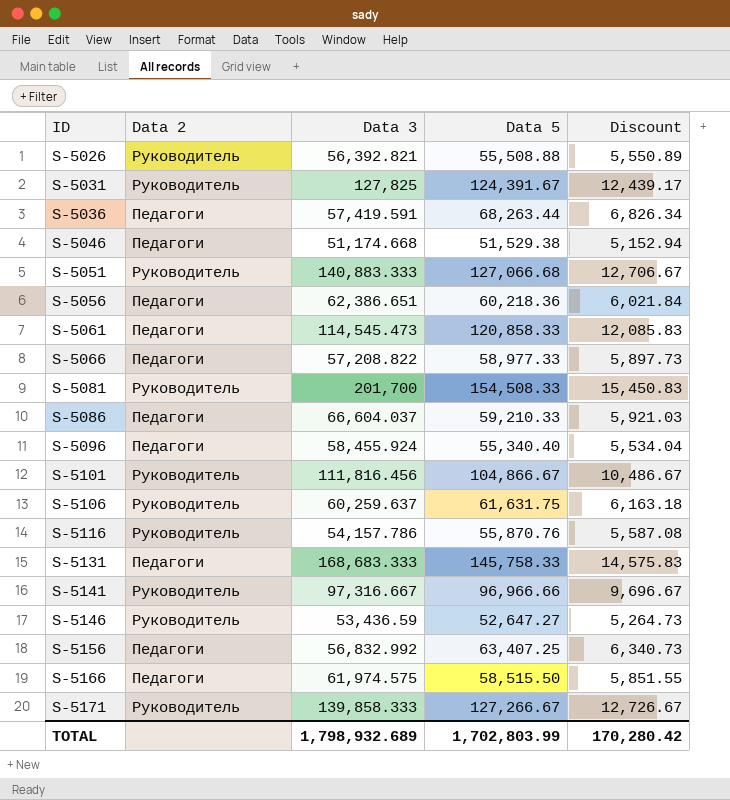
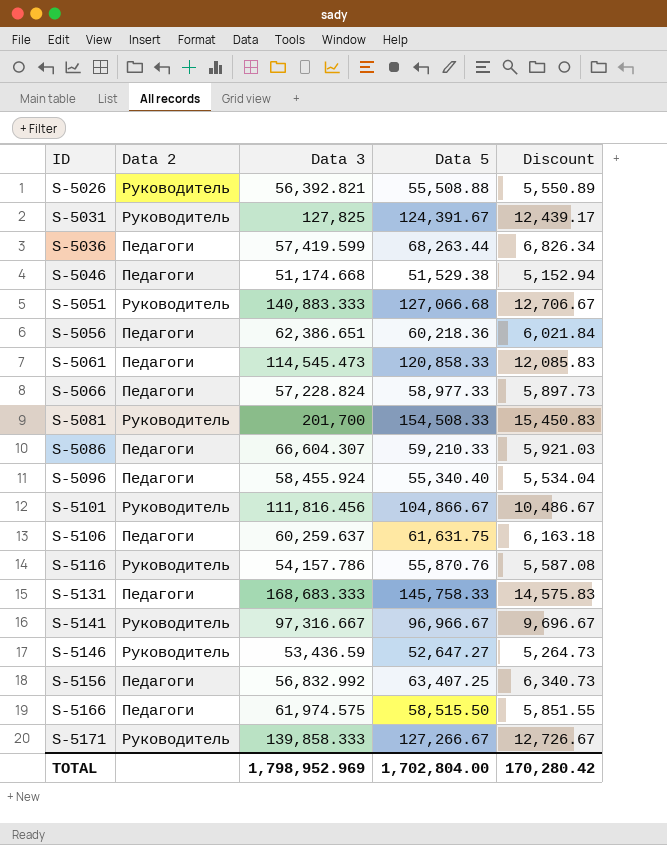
S-5036 | Data 3: 57,419.591 -> 57,419.599
S-5066 | Data 3: 57,208.822 -> 57,228.824
S-5086 | Data 3: 66,604.037 -> 66,604.307
S-5106 | Data 2: Руководитель -> Педагоги
S-5141 | Data 5: 96,966.66 -> 96,966.67
TOTAL | Data 3: 1,798,932.689 -> 1,798,952.969
TOTAL | Data 5: 1,702,803.99 -> 1,702,804.00

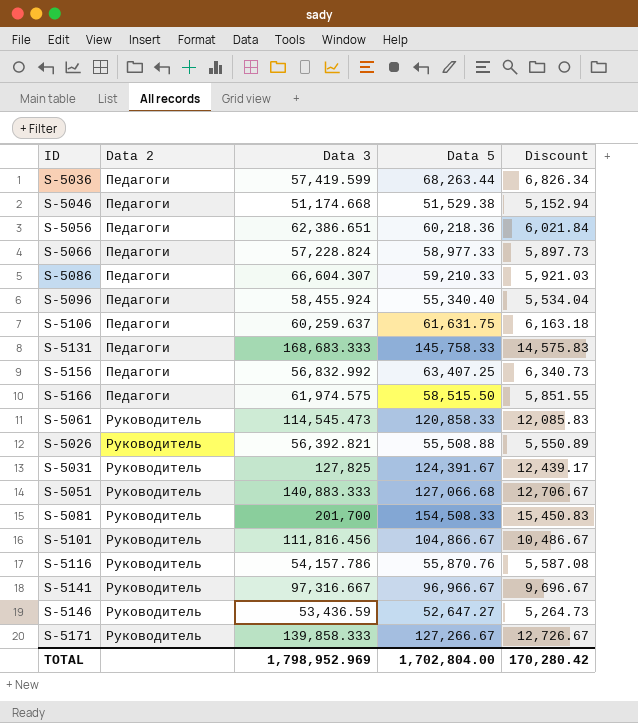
row order: ID ascending -> Data 2 ascending
S-5061 | Data 2: Педагоги -> Руководитель

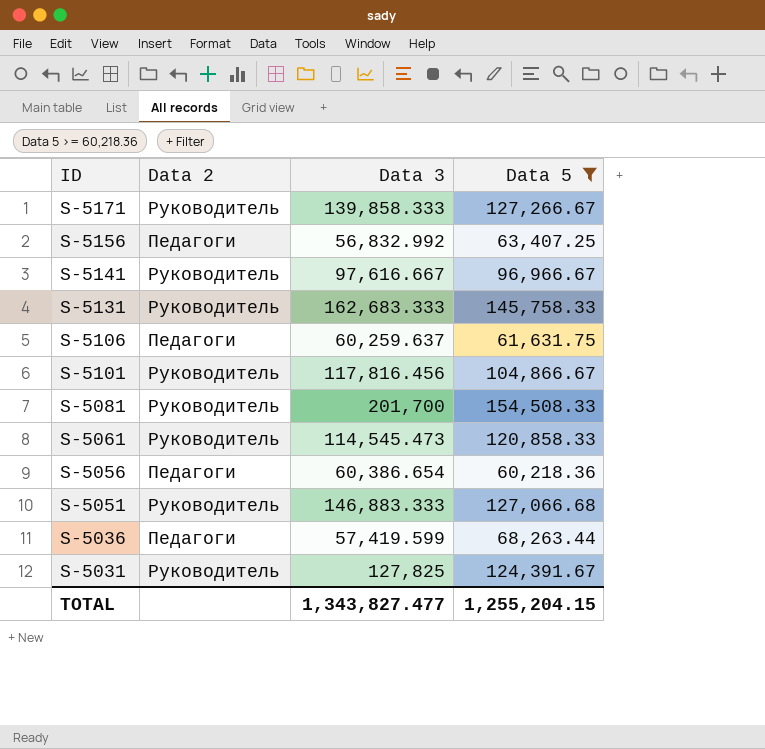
filter: none -> Data 5 >= 60,218.36
row order: Data 2 ascending -> ID descending
column Discount | formula: [Data 5] * 0.1 -> none
S-5141 | Data 3: 97,316.667 -> 97,616.667
S-5131 | Data 2: Педагоги -> Руководитель
S-5131 | Data 3: 168,683.333 -> 162,683.333
S-5101 | Data 3: 111,816.456 -> 117,816.456
S-5056 | Data 3: 62,386.651 -> 60,386.654
S-5051 | Data 3: 140,883.333 -> 146,883.333
TOTAL | Data 3: 1,798,952.969 -> 1,343,827.477
TOTAL | Data 5: 1,702,804.00 -> 1,255,204.15

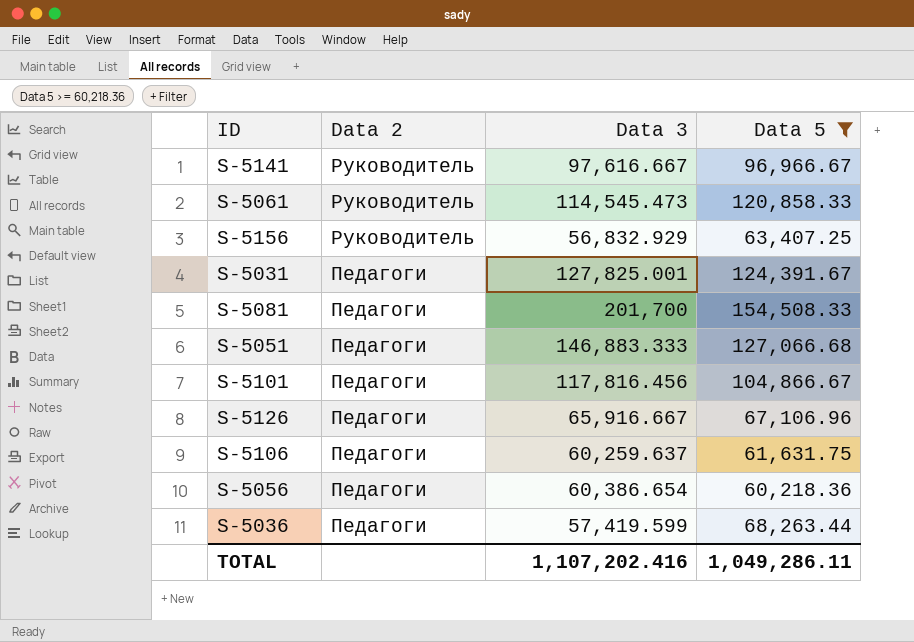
row order: ID descending -> Data 2 descending
row S-5171: Руководитель | 139,858.333 | 127,266.67 -> none
row S-5131: Руководитель | 162,683.333 | 145,758.33 -> none
S-5156 | Data 2: Педагоги -> Руководитель
S-5156 | Data 3: 56,832.992 -> 56,832.929
S-5031 | Data 2: Руководитель -> Педагоги
S-5031 | Data 3: 127,825 -> 127,825.001
S-5081 | Data 2: Руководитель -> Педагоги
S-5051 | Data 2: Руководитель -> Педагоги
S-5101 | Data 2: Руководитель -> Педагоги
row S-5126: none -> Педагоги | 65,916.667 | 67,106.96
TOTAL | Data 3: 1,343,827.477 -> 1,107,202.416
TOTAL | Data 5: 1,255,204.15 -> 1,049,286.11

